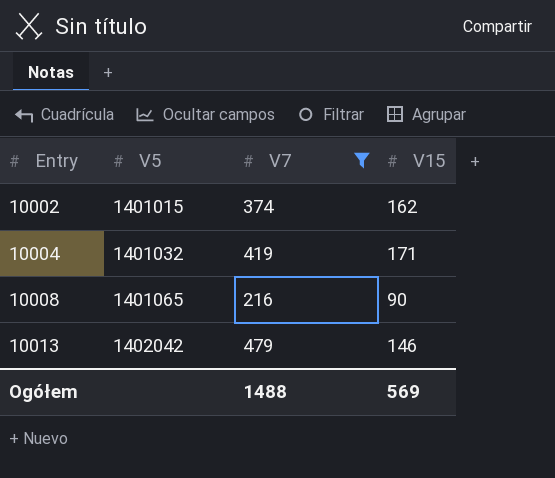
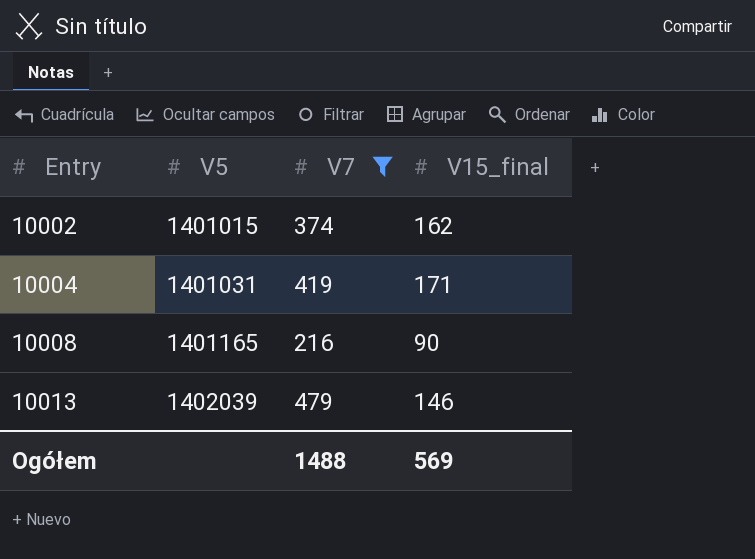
column name: V15 -> V15_final
10004 | V5: 1401032 -> 1401031
10008 | V5: 1401065 -> 1401165
10013 | V5: 1402042 -> 1402039

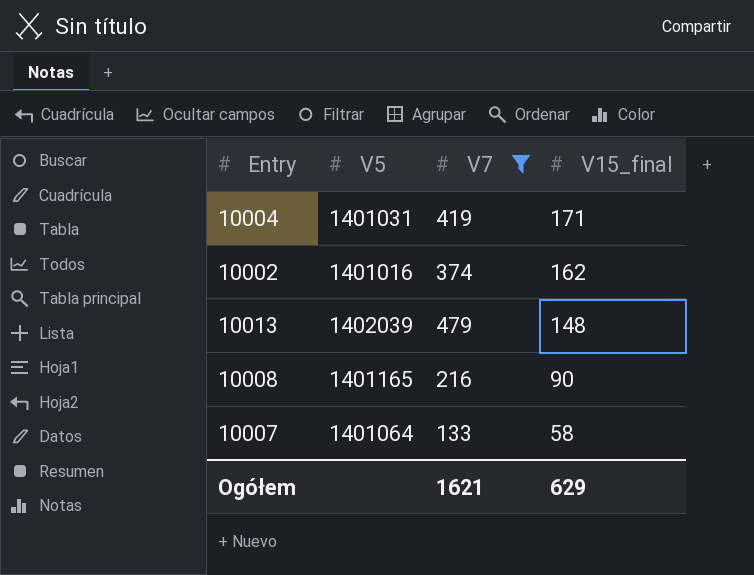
row order: Entry ascending -> V15_final descending
10002 | V5: 1401015 -> 1401016
10013 | V15_final: 146 -> 148
row 10007: none -> 1401064 | 133 | 58
Ogółem | V7: 1488 -> 1621
Ogółem | V15_final: 569 -> 629

